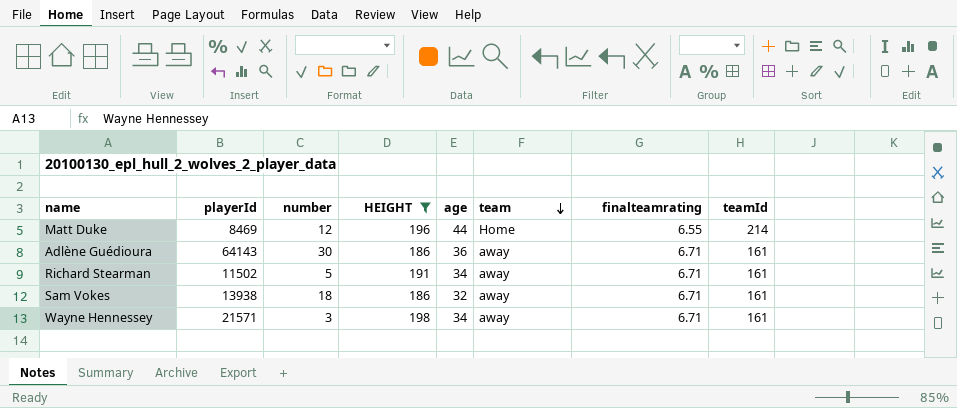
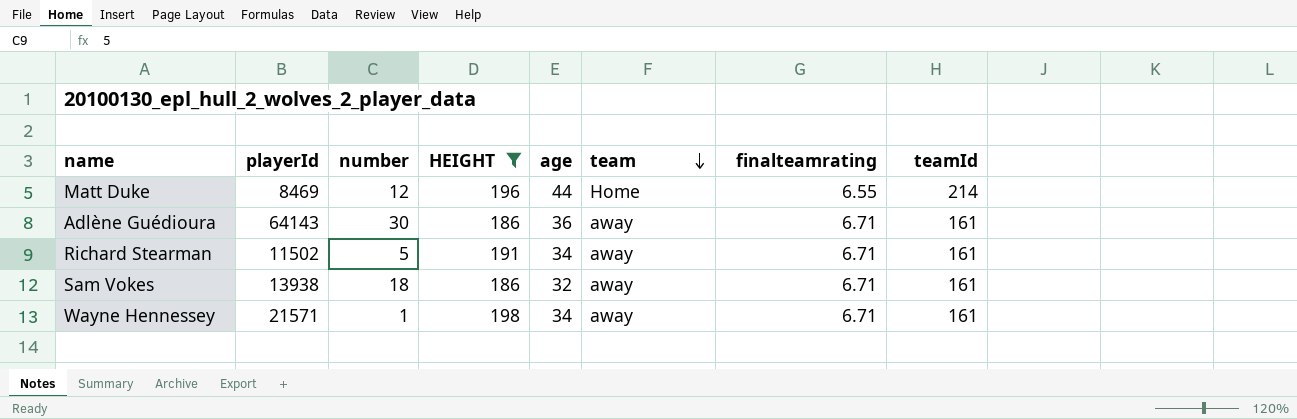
Wayne Hennessey | number: 3 -> 1

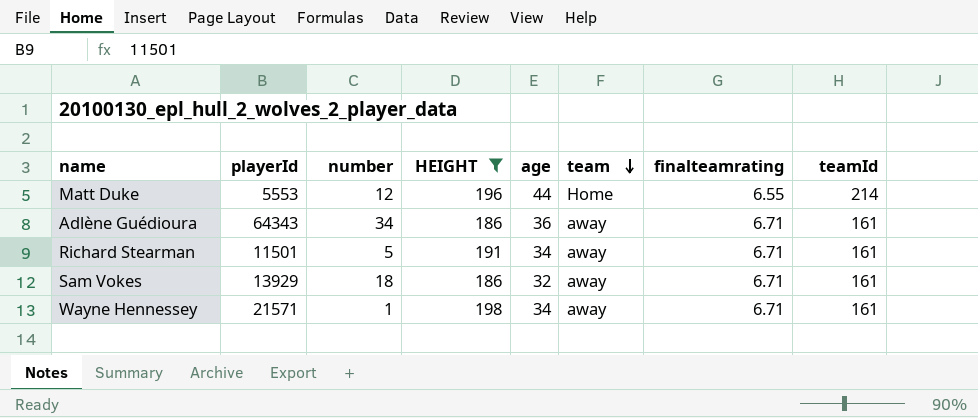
Matt Duke | playerId: 8469 -> 5553
Adlène Guédioura | playerId: 64143 -> 64343
Adlène Guédioura | number: 30 -> 34
Richard Stearman | playerId: 11502 -> 11501
Sam Vokes | playerId: 13938 -> 13929

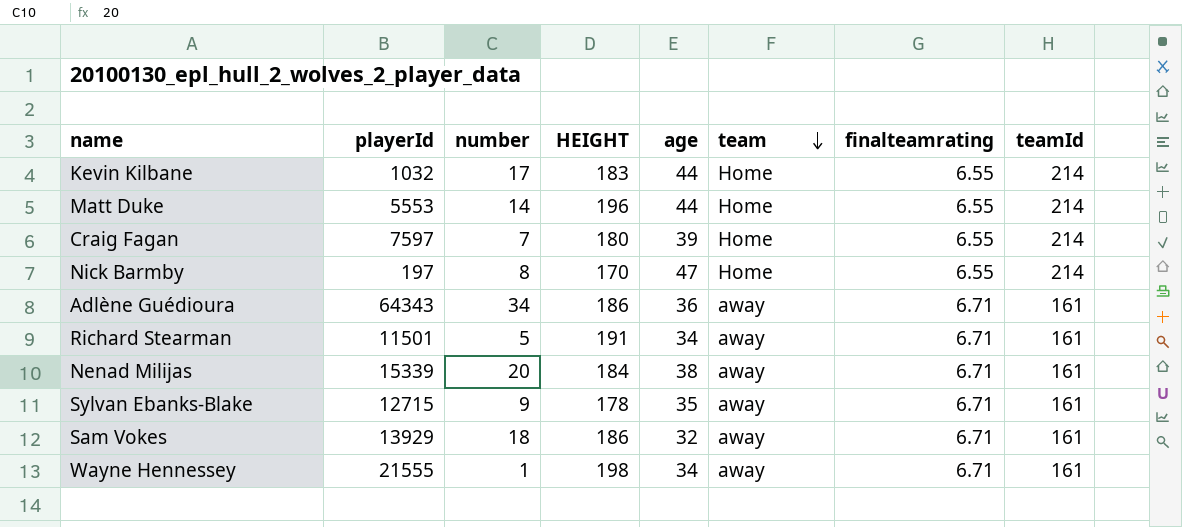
filter: HEIGHT >= 186 -> none
Matt Duke | number: 12 -> 14
Wayne Hennessey | playerId: 21571 -> 21555

